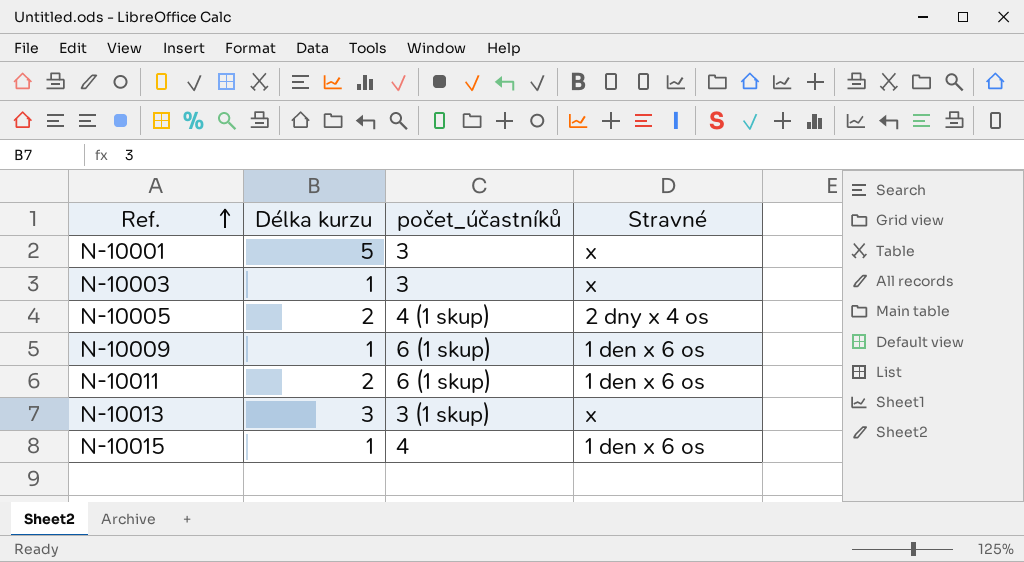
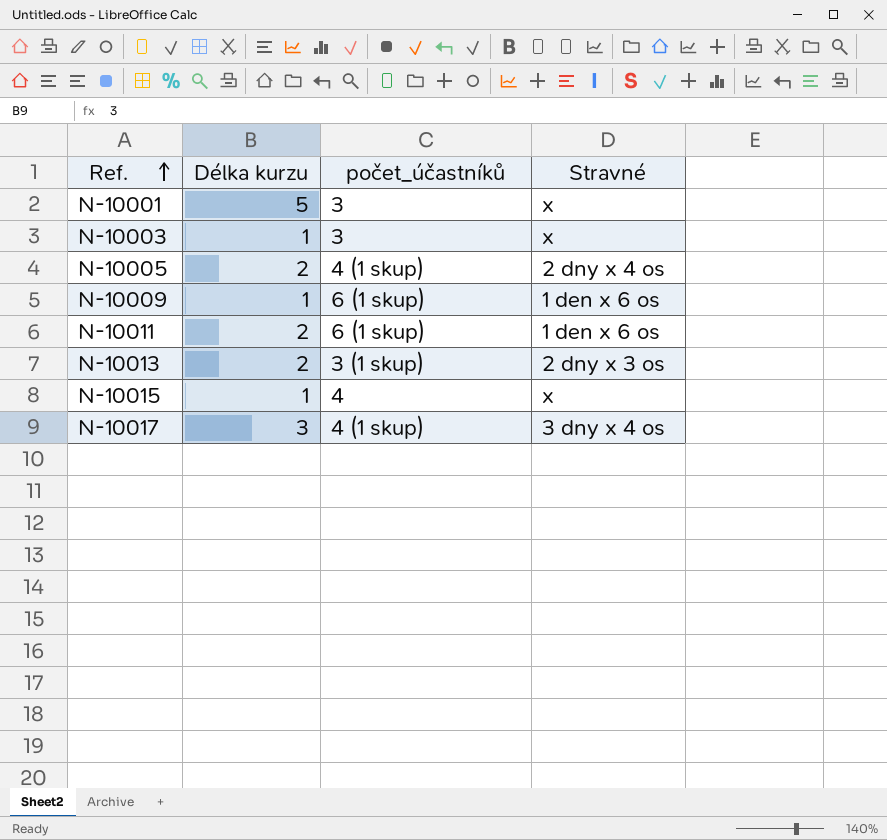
N-10013 | Délka kurzu: 3 -> 2
N-10013 | Stravné: x -> 2 dny x 3 os
N-10015 | Stravné: 1 den x 6 os -> x
row N-10017: none -> 3 | 4 (1 skup) | 3 dny x 4 os

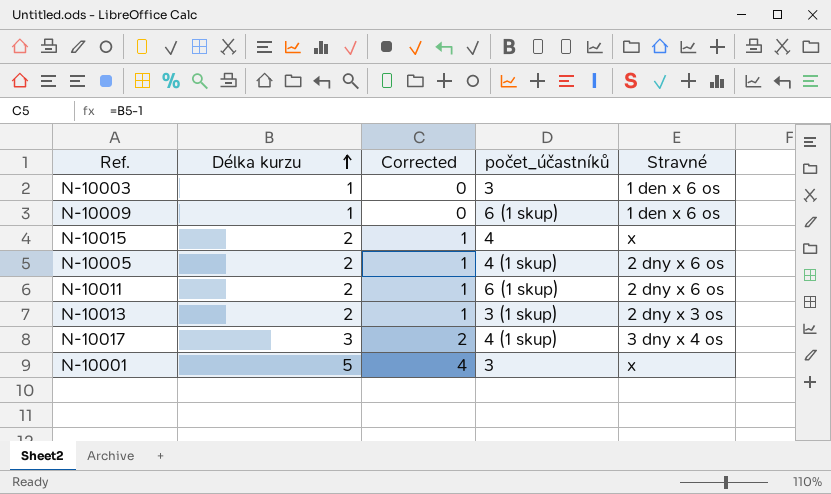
row order: Ref. ascending -> Délka kurzu ascending
column Corrected | formula: none -> [Délka kurzu] - 1
N-10003 | Stravné: x -> 1 den x 6 os
N-10015 | Délka kurzu: 1 -> 2
N-10005 | Stravné: 2 dny x 4 os -> 2 dny x 6 os
N-10011 | Stravné: 1 den x 6 os -> 2 dny x 6 os

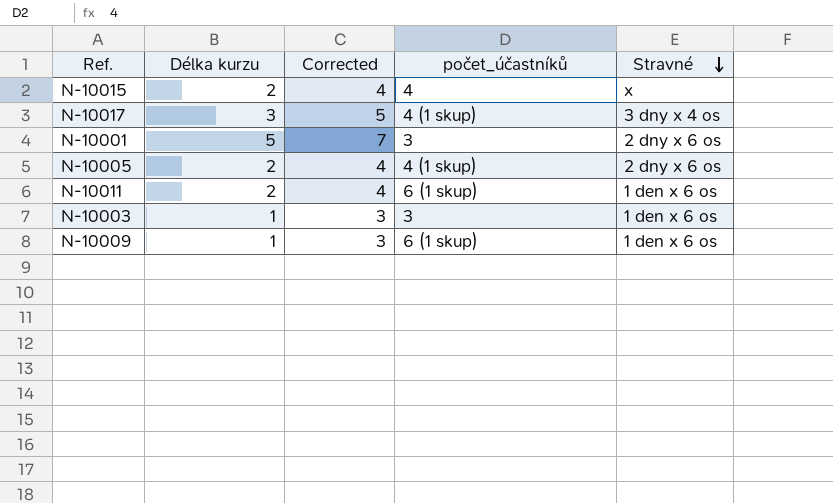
row order: Délka kurzu ascending -> Stravné descending
column Corrected | formula: [Délka kurzu] - 1 -> [Délka kurzu] + 2
row N-10013: 2 | 1 | 3 (1 skup) | 2 dny x 3 os -> none
N-10001 | Stravné: x -> 2 dny x 6 os
N-10011 | Stravné: 2 dny x 6 os -> 1 den x 6 os

